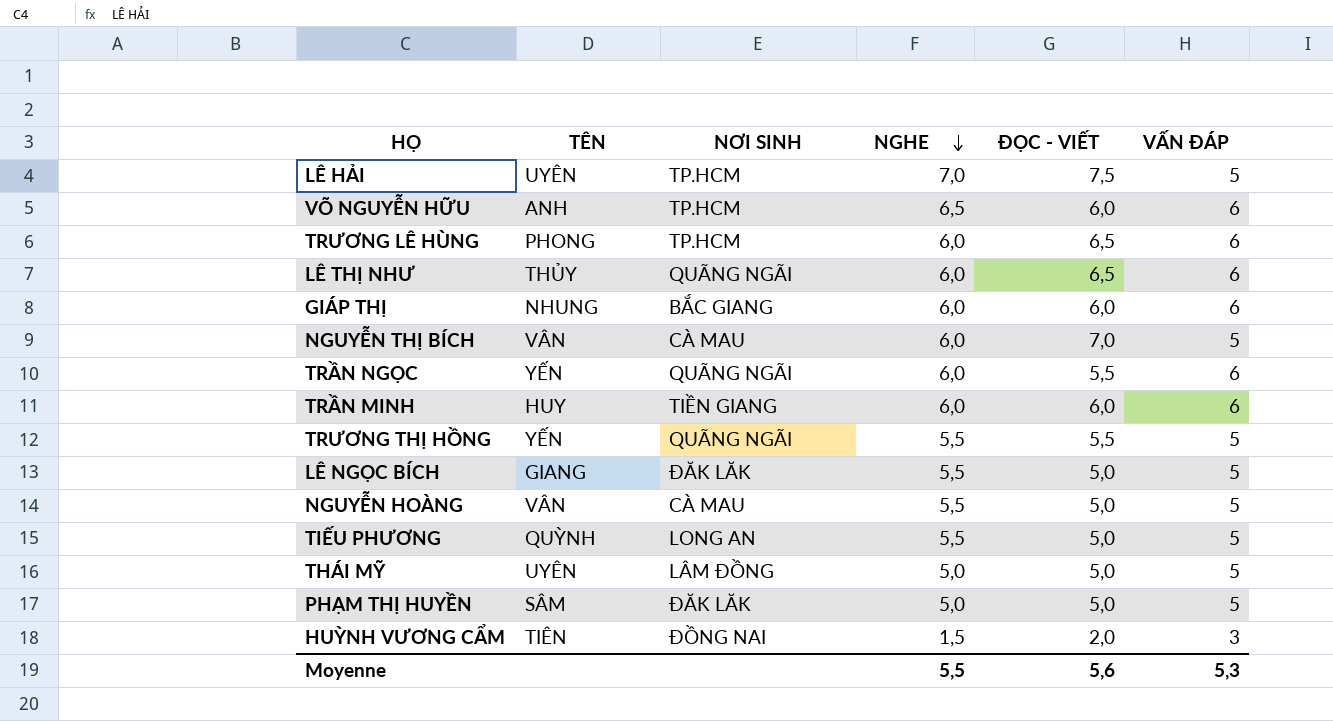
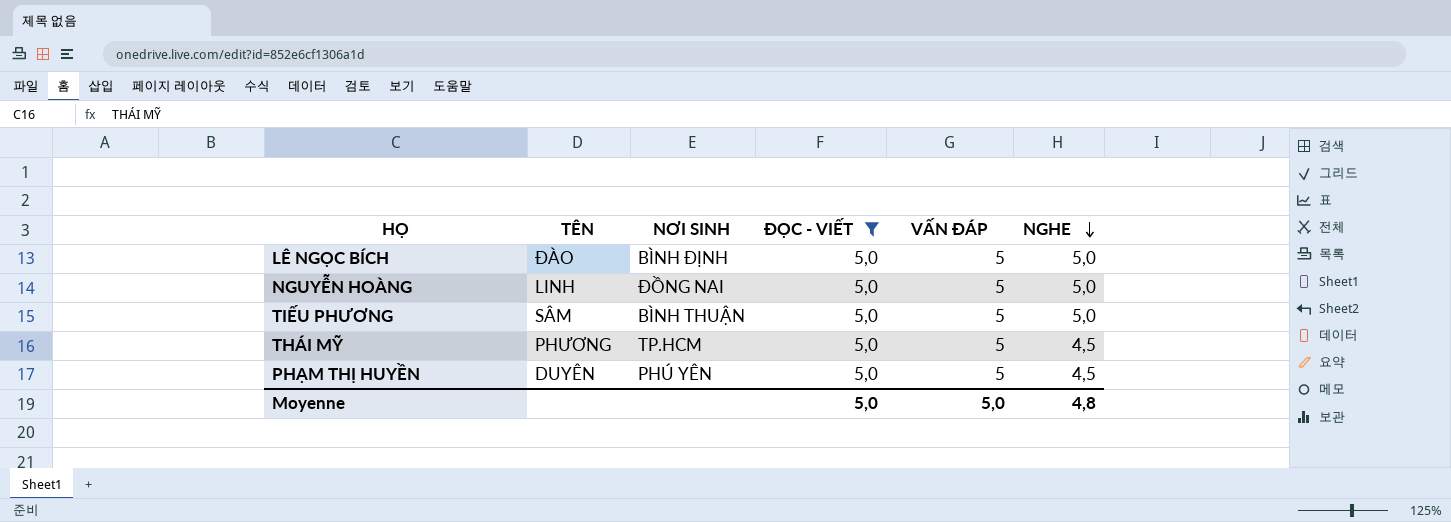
filter: none -> ĐỌC - VIẾT = 5,0
column NGHE | position: 4 -> 6
LÊ NGỌC BÍCH | TÊN: GIANG -> ĐÀO
LÊ NGỌC BÍCH | NƠI SINH: ĐĂK LĂK -> BÌNH ĐỊNH
LÊ NGỌC BÍCH | NGHE: 5,5 -> 5,0
NGUYỄN HOÀNG | TÊN: VÂN -> LINH
NGUYỄN HOÀNG | NƠI SINH: CÀ MAU -> ĐỒNG NAI
NGUYỄN HOÀNG | NGHE: 5,5 -> 5,0
TIẾU PHƯƠNG | TÊN: QUỲNH -> SÂM
TIẾU PHƯƠNG | NƠI SINH: LONG AN -> BÌNH THUẬN
TIẾU PHƯƠNG | NGHE: 5,5 -> 5,0
THÁI MỸ | TÊN: UYÊN -> PHƯƠNG
THÁI MỸ | NƠI SINH: LÂM ĐỒNG -> TP.HCM
THÁI MỸ | NGHE: 5,0 -> 4,5
PHẠM THỊ HUYỀN | TÊN: SÂM -> DUYÊN
PHẠM THỊ HUYỀN | NƠI SINH: ĐĂK LĂK -> PHÚ YÊN
PHẠM THỊ HUYỀN | NGHE: 5,0 -> 4,5
Moyenne | ĐỌC - VIẾT: 5,6 -> 5,0
Moyenne | VẤN ĐÁP: 5,3 -> 5,0
Moyenne | NGHE: 5,5 -> 4,8

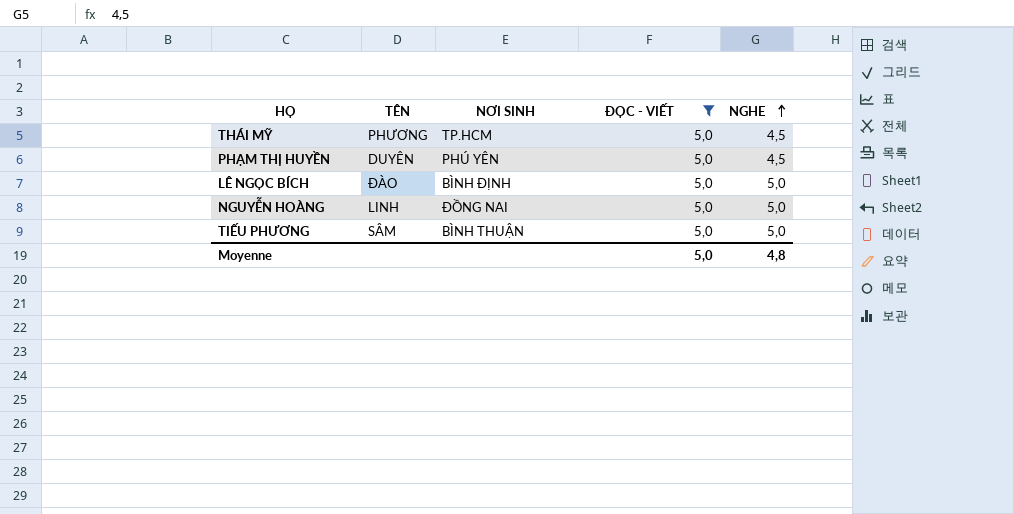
row order: NGHE descending -> NGHE ascending
column VẤN ĐÁP | position: 5 -> none

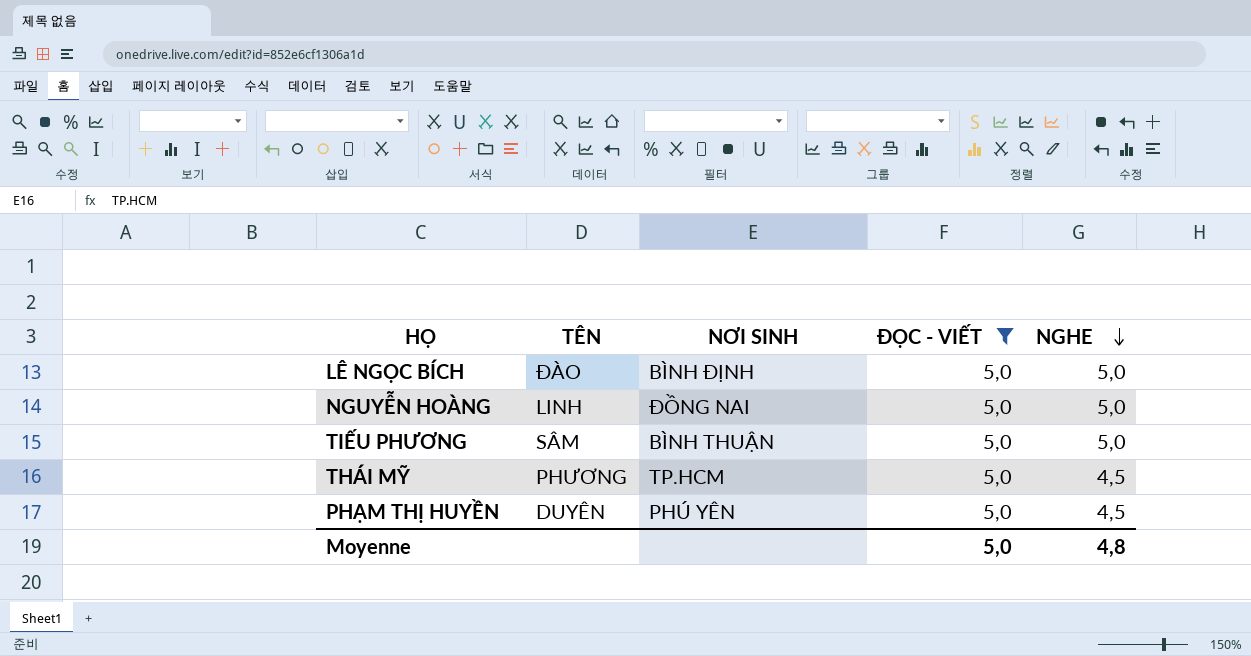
row order: NGHE ascending -> NGHE descending

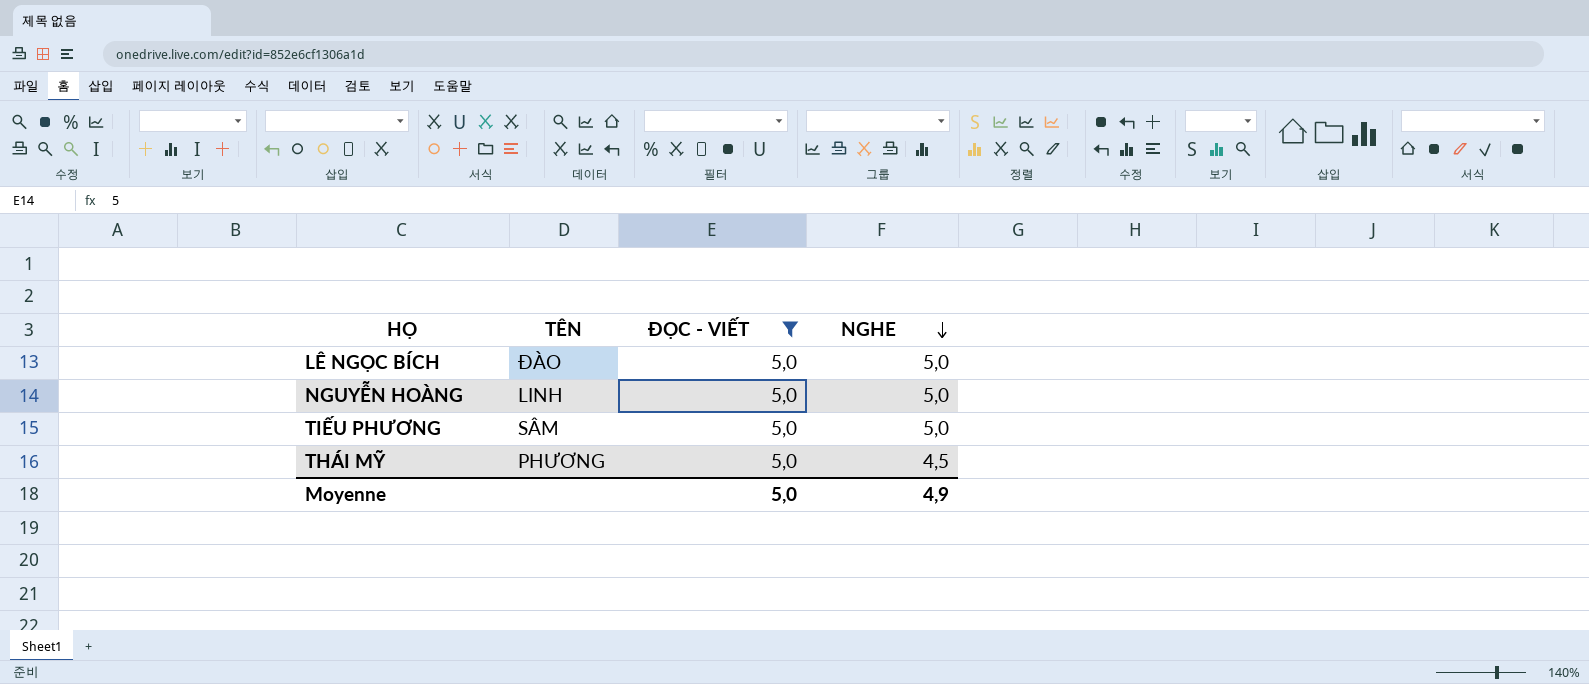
column NƠI SINH | position: 3 -> none
row PHẠM THỊ HUYỀN: DUYÊN | PHÚ YÊN | 5,0 | 4,5 -> none
Moyenne | NGHE: 4,8 -> 4,9

